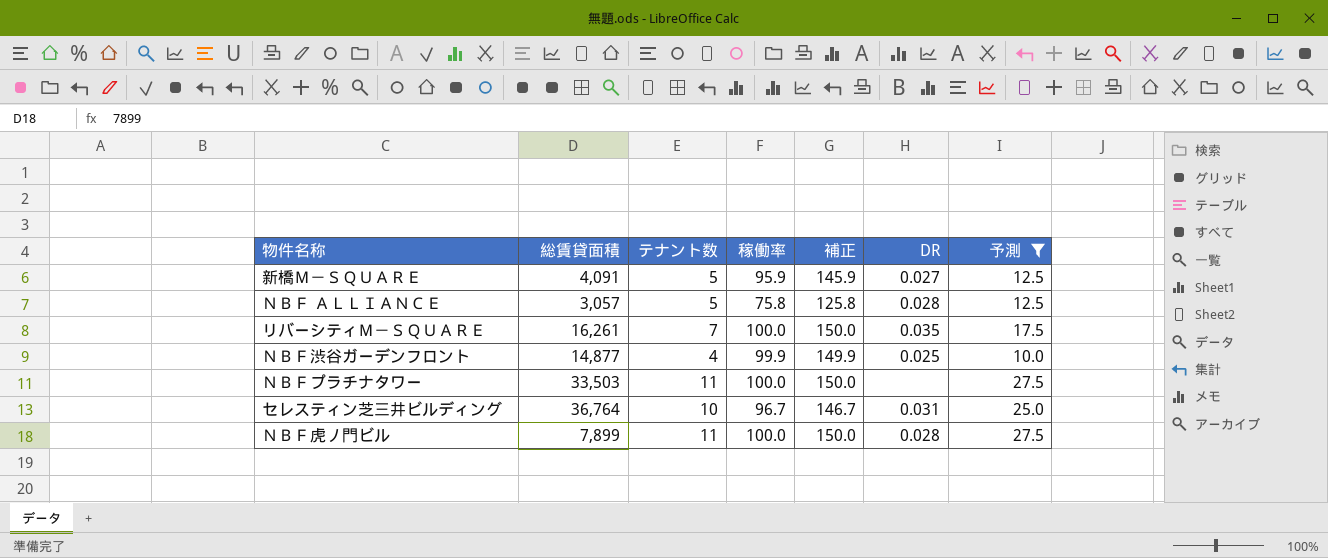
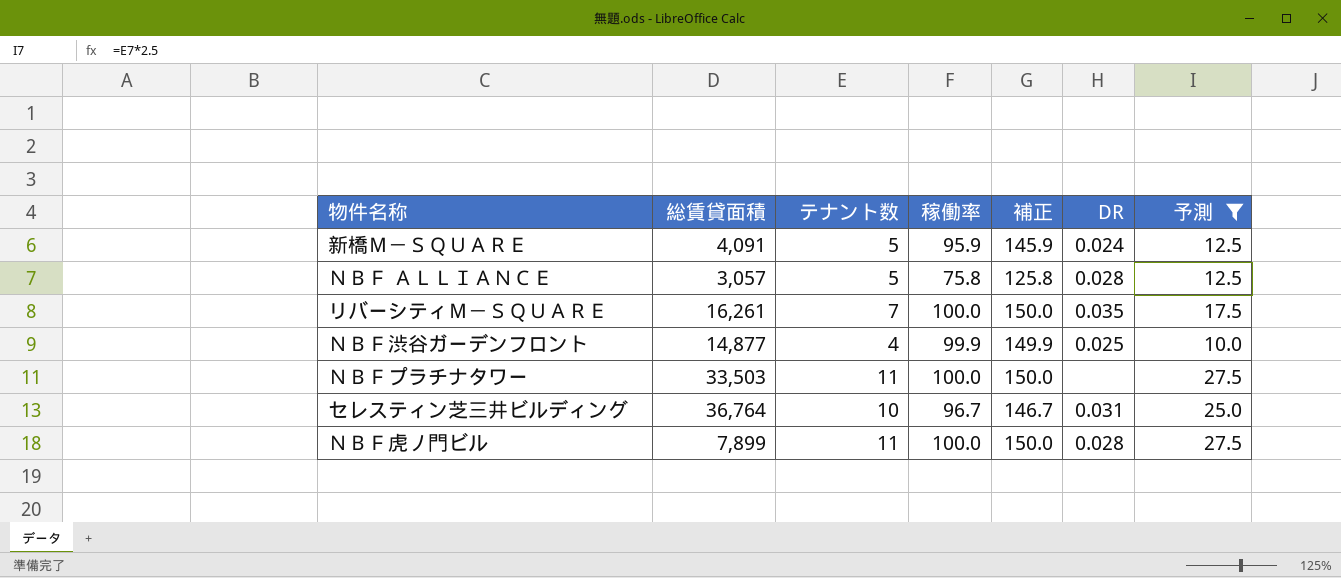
新橋Ｍ－ＳＱＵＡＲＥ | DR: 0.027 -> 0.024

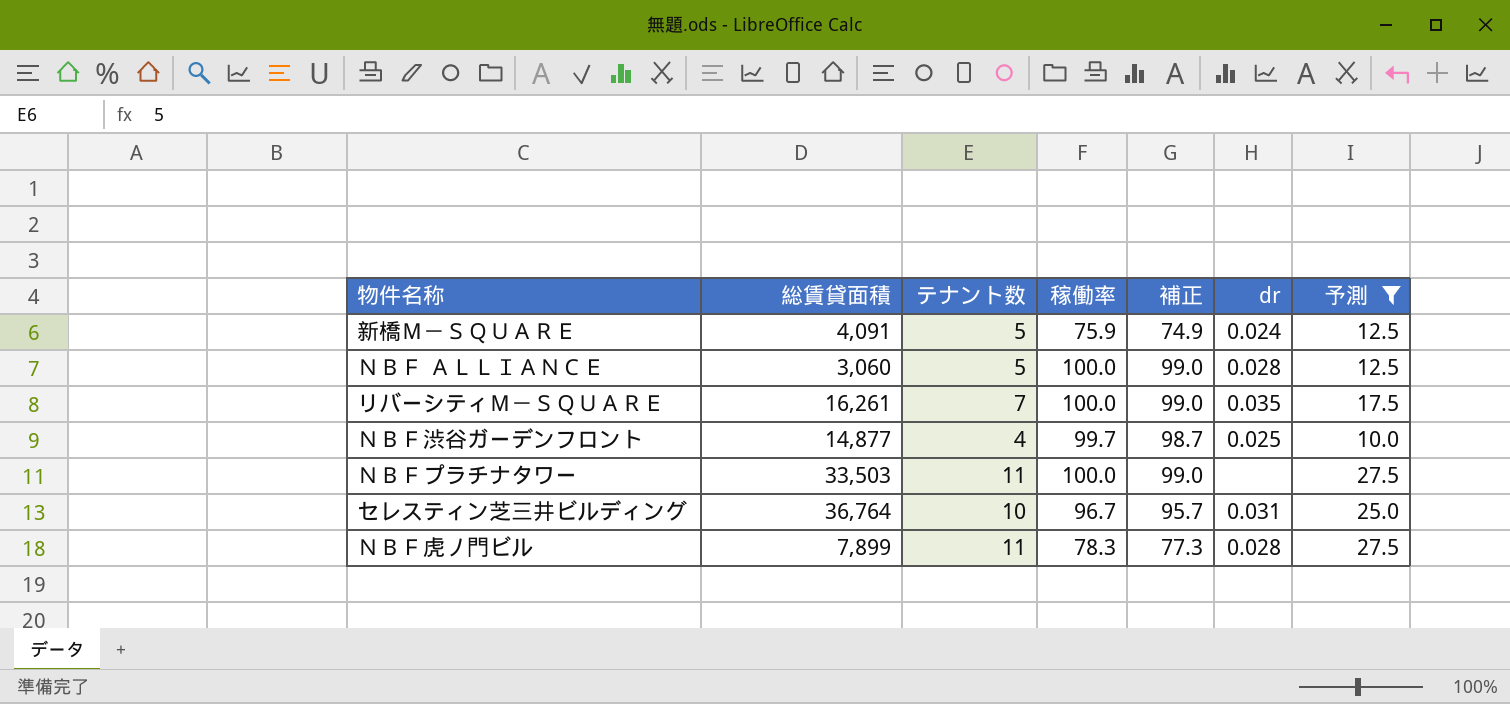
column 補正 | formula: [稼働率] + 50 -> [稼働率] - 1
column name: DR -> dr
新橋Ｍ－ＳＱＵＡＲＥ | 稼働率: 95.9 -> 75.9
ＮＢＦ ＡＬＬＩＡＮＣＥ | 総賃貸面積: 3,057 -> 3,060
ＮＢＦ ＡＬＬＩＡＮＣＥ | 稼働率: 75.8 -> 100.0
ＮＢＦ渋谷ガーデンフロント | 稼働率: 99.9 -> 99.7
ＮＢＦ虎ノ門ビル | 稼働率: 100.0 -> 78.3

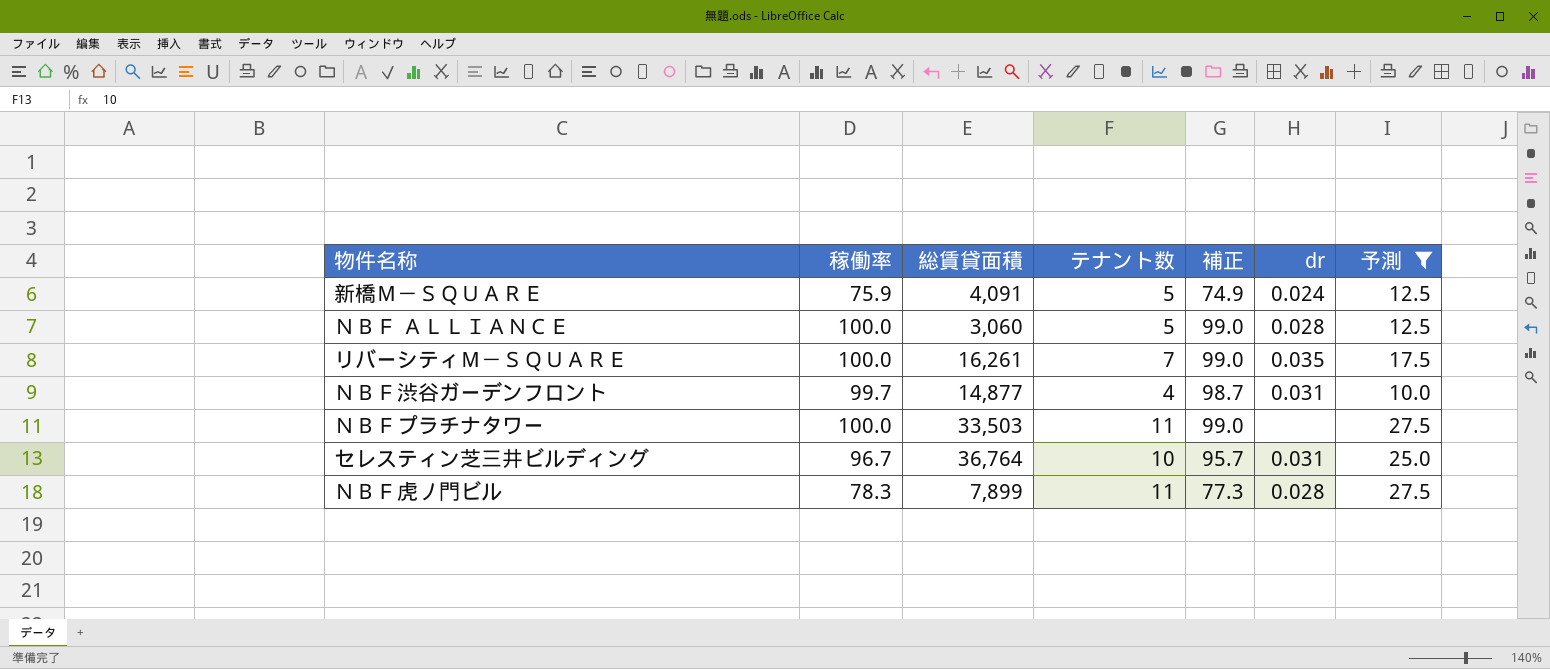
column 稼働率 | position: 4 -> 2
ＮＢＦ渋谷ガーデンフロント | dr: 0.025 -> 0.031

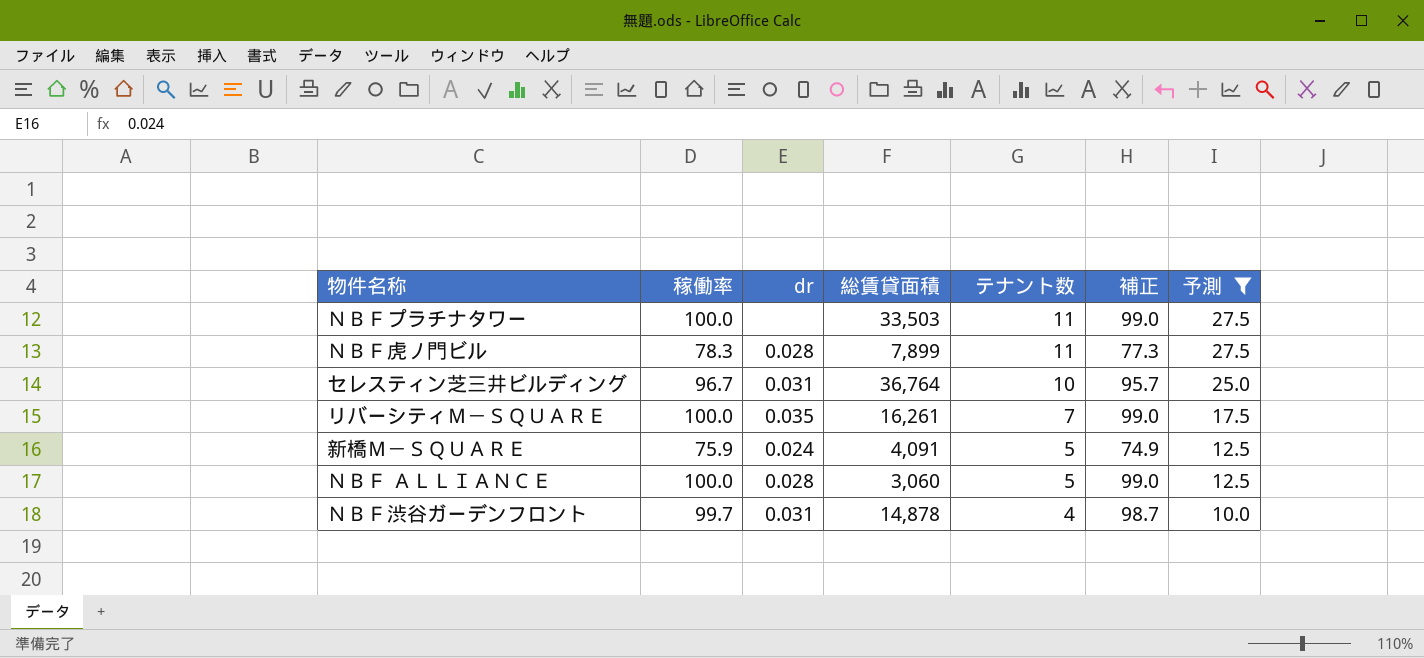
row order: none -> テナント数 descending
column dr | position: 6 -> 3
ＮＢＦ渋谷ガーデンフロント | 総賃貸面積: 14,877 -> 14,878

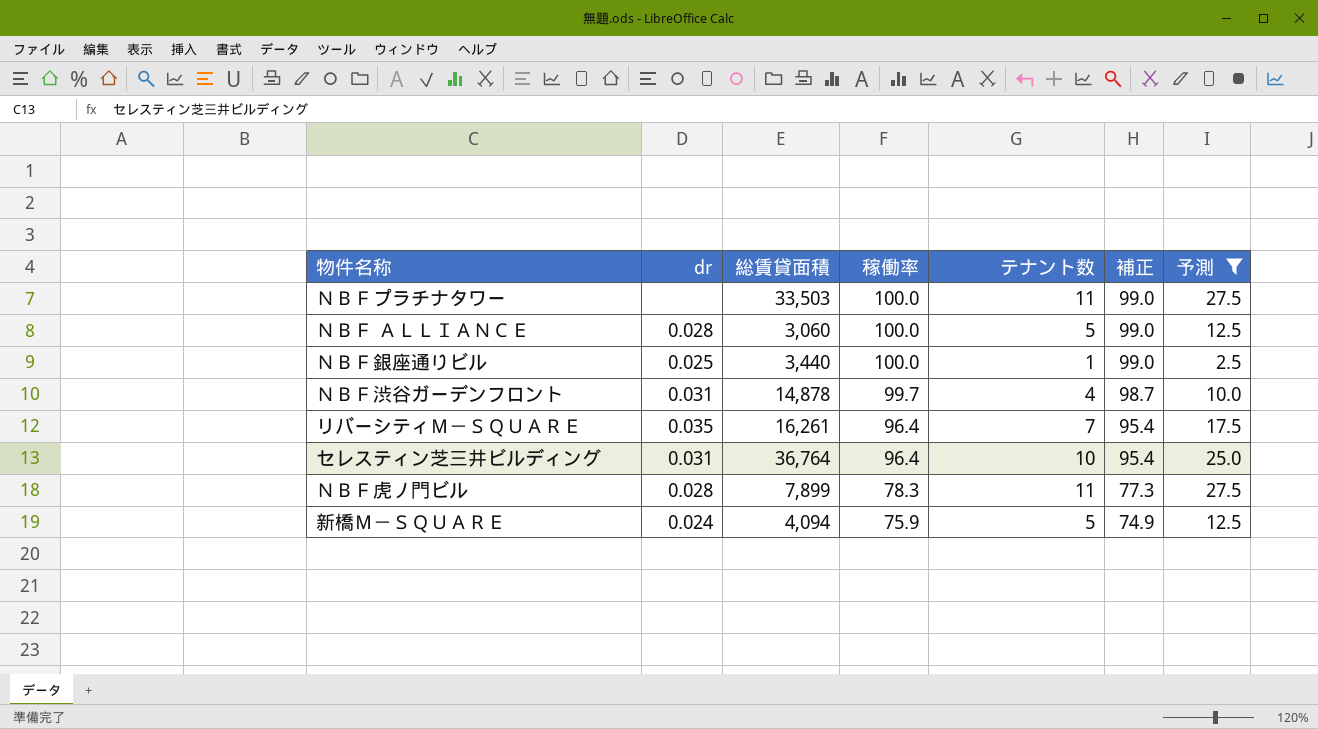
row order: テナント数 descending -> 稼働率 descending
column 稼働率 | position: 2 -> 4
row ＮＢＦ銀座通りビル: none -> 0.025 | 3,440 | 100.0 | 1 | 99.0 | 2.5
リバーシティＭ－ＳＱＵＡＲＥ | 稼働率: 100.0 -> 96.4
リバーシティＭ－ＳＱＵＡＲＥ | 補正: 99.0 -> 95.4
セレスティン芝三井ビルディング | 稼働率: 96.7 -> 96.4
セレスティン芝三井ビルディング | 補正: 95.7 -> 95.4
新橋Ｍ－ＳＱＵＡＲＥ | 総賃貸面積: 4,091 -> 4,094

